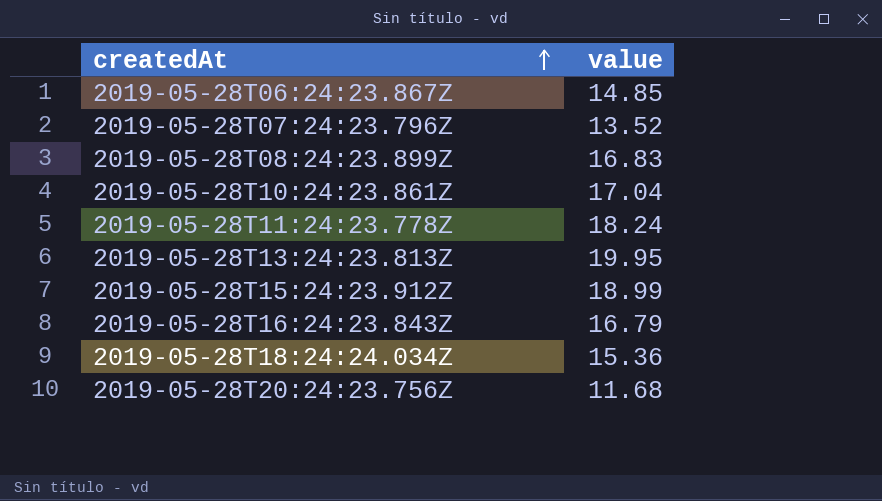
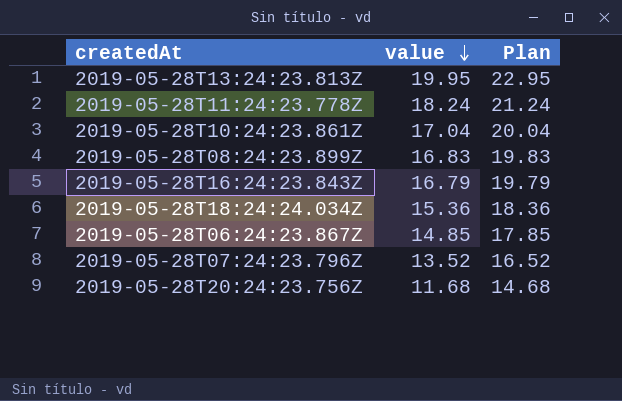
row order: createdAt ascending -> value descending
column Plan | formula: none -> [value] + 3
row 2019-05-28T15:24:23.912Z: 18.99 -> none

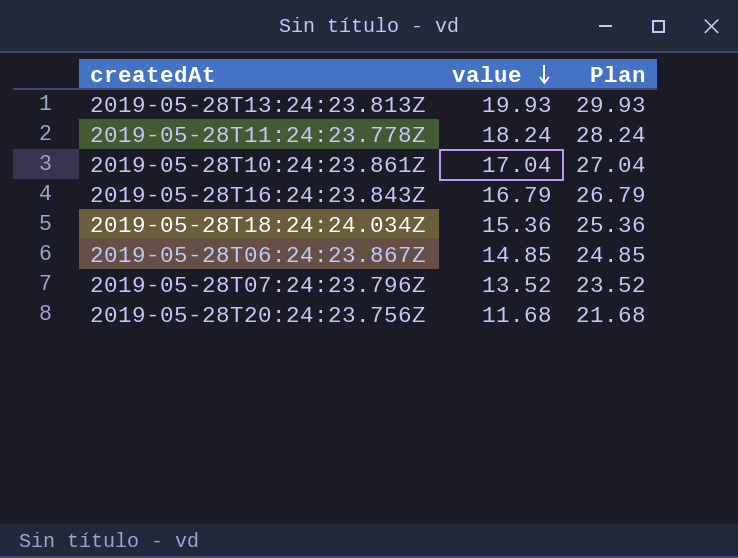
column Plan | formula: [value] + 3 -> [value] + 10
row 2019-05-28T08:24:23.899Z: 16.83 | 19.83 -> none
2019-05-28T13:24:23.813Z | value: 19.95 -> 19.93

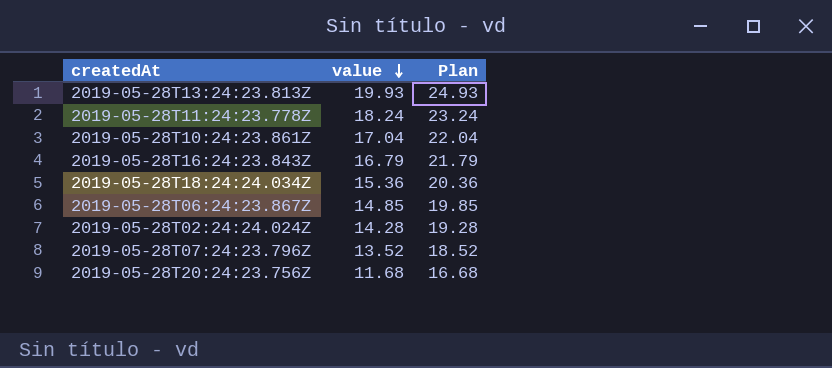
column Plan | formula: [value] + 10 -> [value] + 5
row 2019-05-28T02:24:24.024Z: none -> 14.28 | 19.28

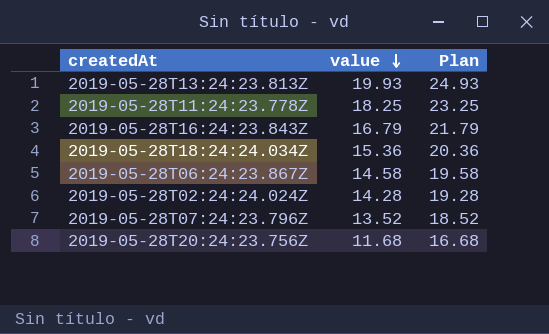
row 2019-05-28T10:24:23.861Z: 17.04 | 22.04 -> none
2019-05-28T11:24:23.778Z | value: 18.24 -> 18.25
2019-05-28T11:24:23.778Z | Plan: 23.24 -> 23.25
2019-05-28T06:24:23.867Z | value: 14.85 -> 14.58
2019-05-28T06:24:23.867Z | Plan: 19.85 -> 19.58

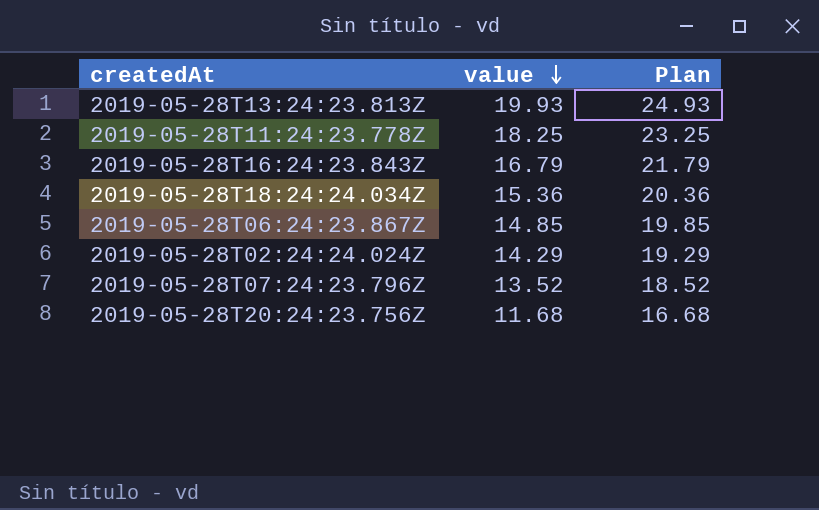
2019-05-28T06:24:23.867Z | value: 14.58 -> 14.85
2019-05-28T06:24:23.867Z | Plan: 19.58 -> 19.85
2019-05-28T02:24:24.024Z | value: 14.28 -> 14.29
2019-05-28T02:24:24.024Z | Plan: 19.28 -> 19.29

